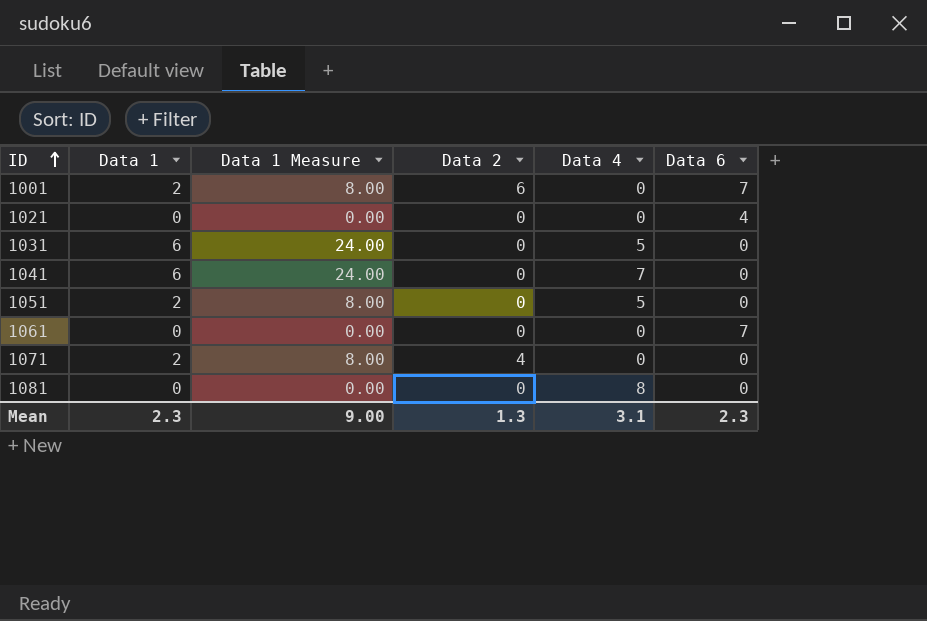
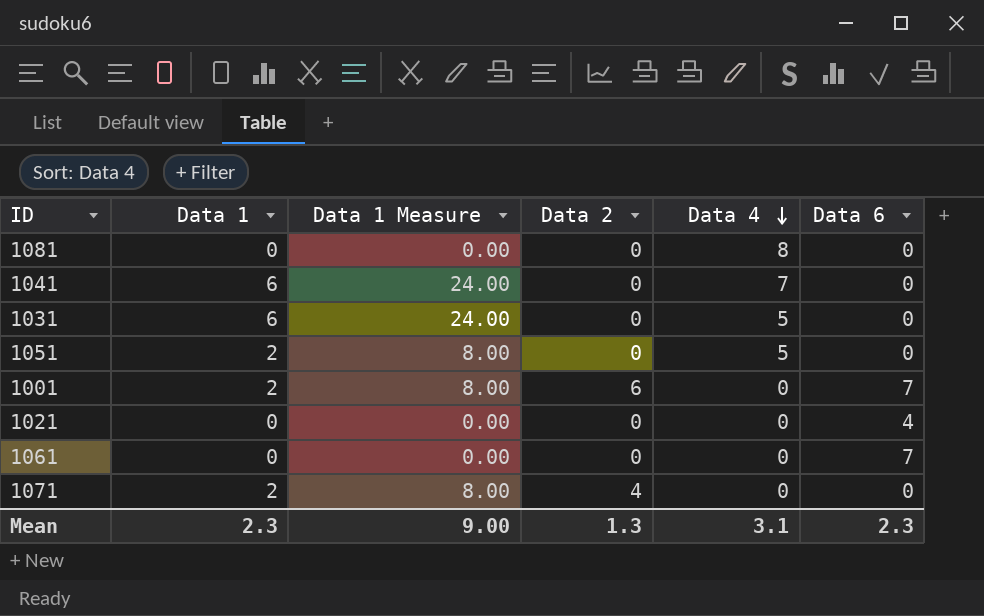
row order: ID ascending -> Data 4 descending

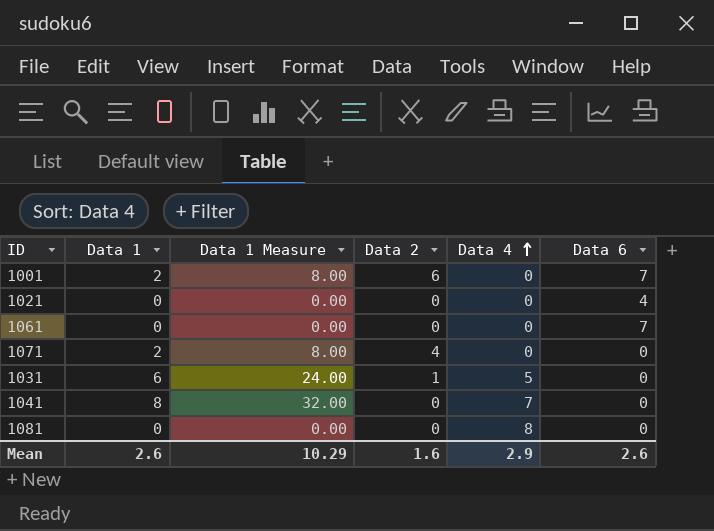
row order: Data 4 descending -> Data 4 ascending
row 1051: 2 | 8.00 | 0 | 5 | 0 -> none
1031 | Data 2: 0 -> 1
1041 | Data 1: 6 -> 8
1041 | Data 1 Measure: 24.00 -> 32.00
Mean | Data 1: 2.3 -> 2.6
Mean | Data 1 Measure: 9.00 -> 10.29
Mean | Data 2: 1.3 -> 1.6
Mean | Data 4: 3.1 -> 2.9
Mean | Data 6: 2.3 -> 2.6

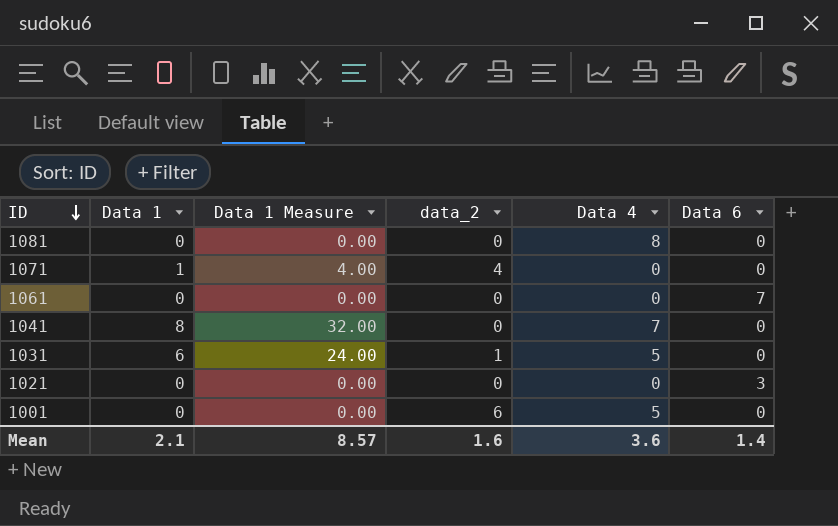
row order: Data 4 ascending -> ID descending
column name: Data 2 -> data_2
1071 | Data 1: 2 -> 1
1071 | Data 1 Measure: 8.00 -> 4.00
1021 | Data 6: 4 -> 3
1001 | Data 1: 2 -> 0
1001 | Data 1 Measure: 8.00 -> 0.00
1001 | Data 4: 0 -> 5
1001 | Data 6: 7 -> 0
Mean | Data 1: 2.6 -> 2.1
Mean | Data 1 Measure: 10.29 -> 8.57
Mean | Data 4: 2.9 -> 3.6
Mean | Data 6: 2.6 -> 1.4

